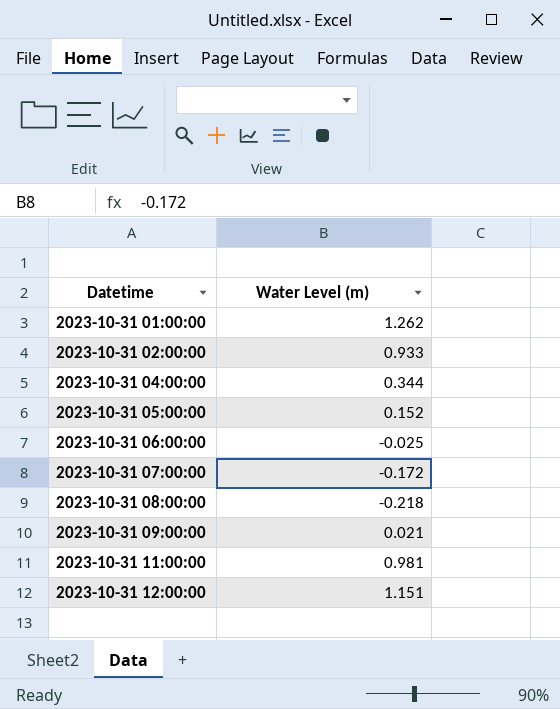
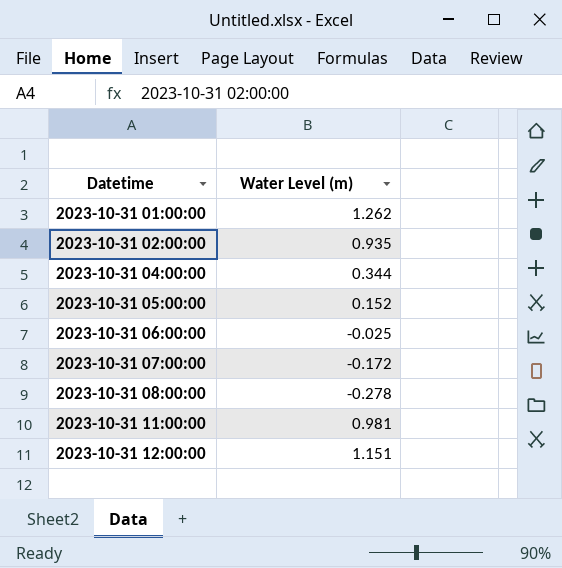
row 2023-10-31 09:00:00: 0.021 -> none
2023-10-31 02:00:00 | Water Level (m): 0.933 -> 0.935
2023-10-31 08:00:00 | Water Level (m): -0.218 -> -0.278

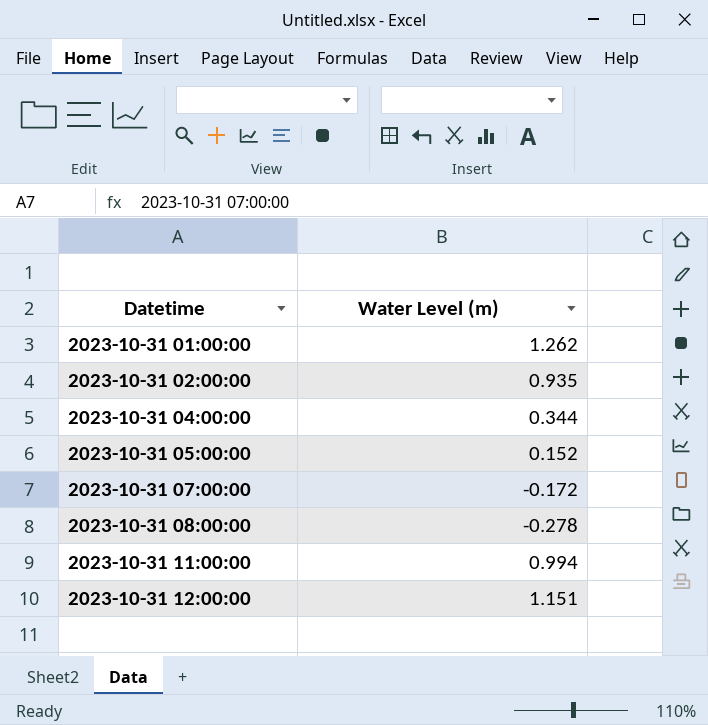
row 2023-10-31 06:00:00: -0.025 -> none
2023-10-31 11:00:00 | Water Level (m): 0.981 -> 0.994

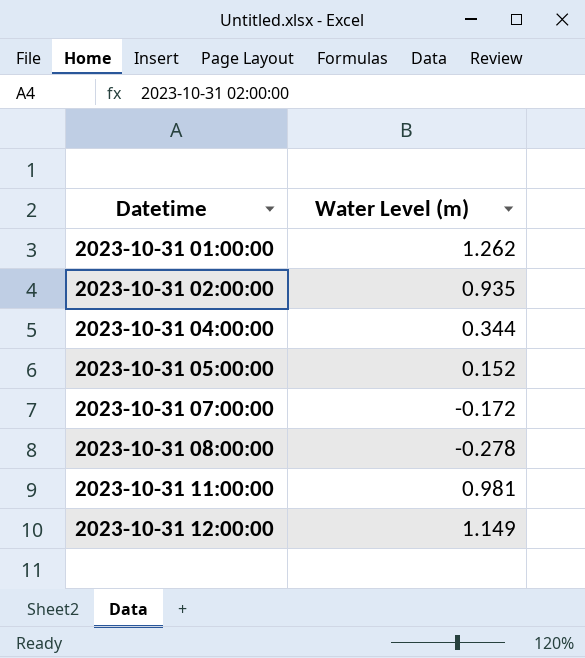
2023-10-31 11:00:00 | Water Level (m): 0.994 -> 0.981
2023-10-31 12:00:00 | Water Level (m): 1.151 -> 1.149

